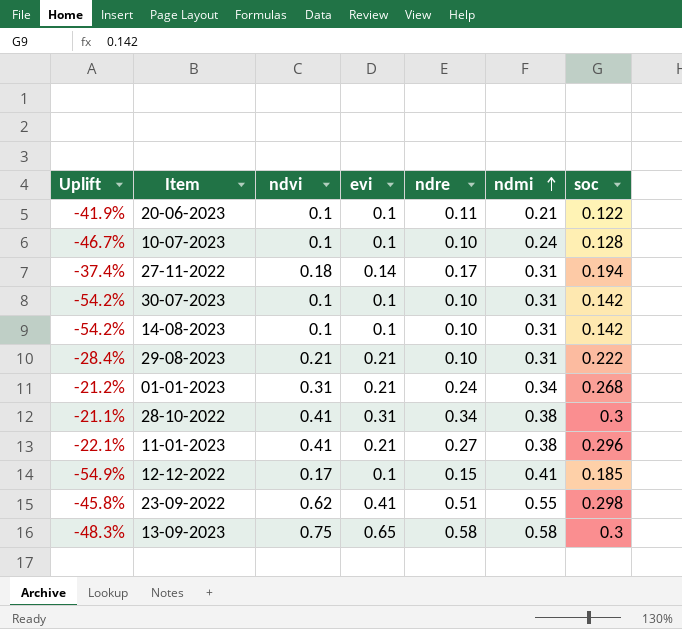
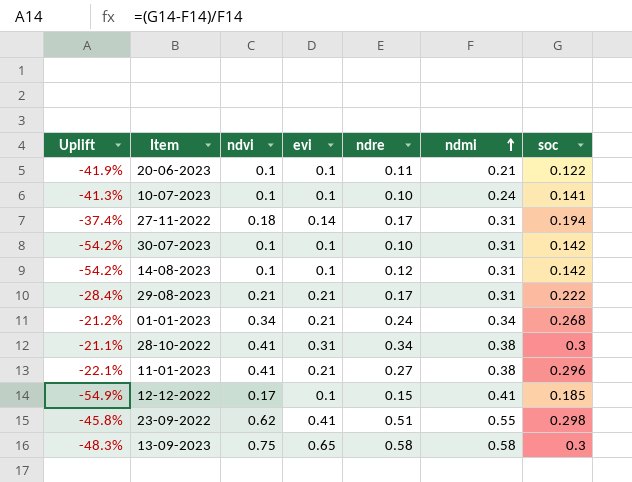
10-07-2023 | Uplift: -46.7% -> -41.3%
10-07-2023 | soc: 0.128 -> 0.141
14-08-2023 | ndre: 0.10 -> 0.12
29-08-2023 | ndre: 0.10 -> 0.17
01-01-2023 | ndvi: 0.31 -> 0.34

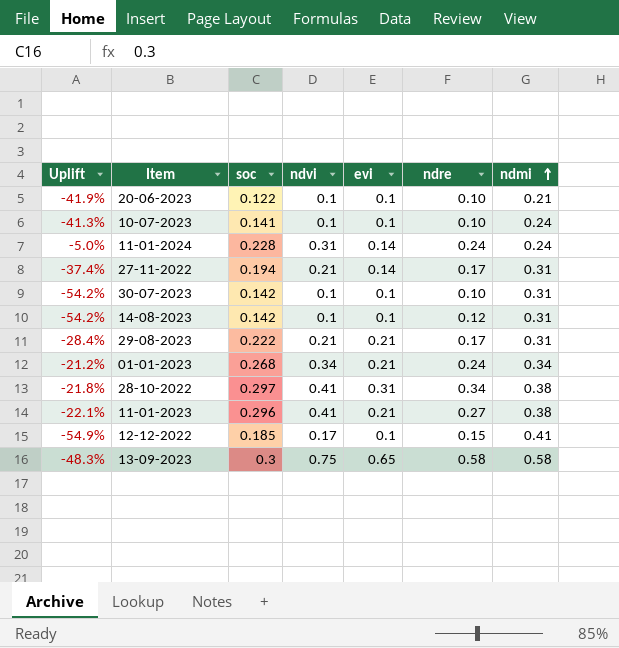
column soc | position: 7 -> 3
row 23-09-2022: -45.8% | 0.62 | 0.41 | 0.51 | 0.55 | 0.298 -> none
20-06-2023 | ndre: 0.11 -> 0.10
row 11-01-2024: none -> -5.0% | 0.228 | 0.31 | 0.14 | 0.24 | 0.24
27-11-2022 | ndvi: 0.18 -> 0.21
28-10-2022 | Uplift: -21.1% -> -21.8%
28-10-2022 | soc: 0.3 -> 0.297

